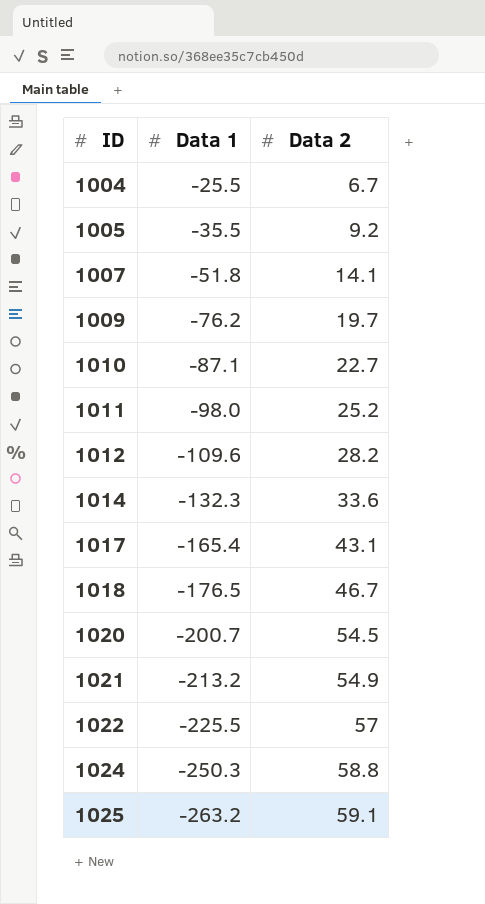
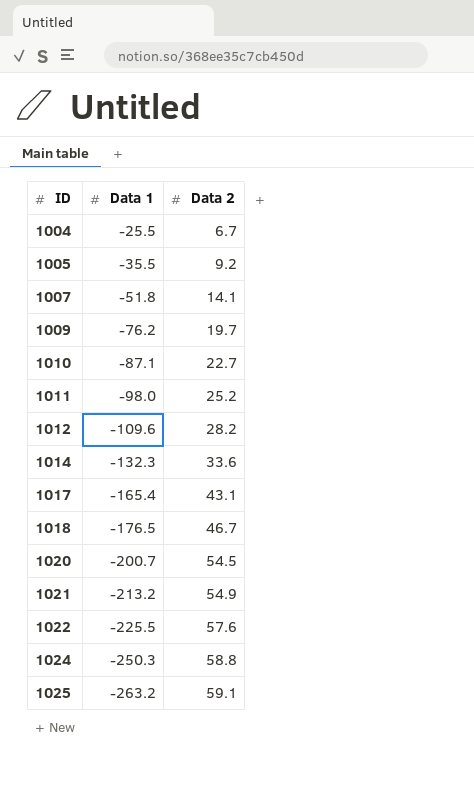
1022 | Data 2: 57 -> 57.6

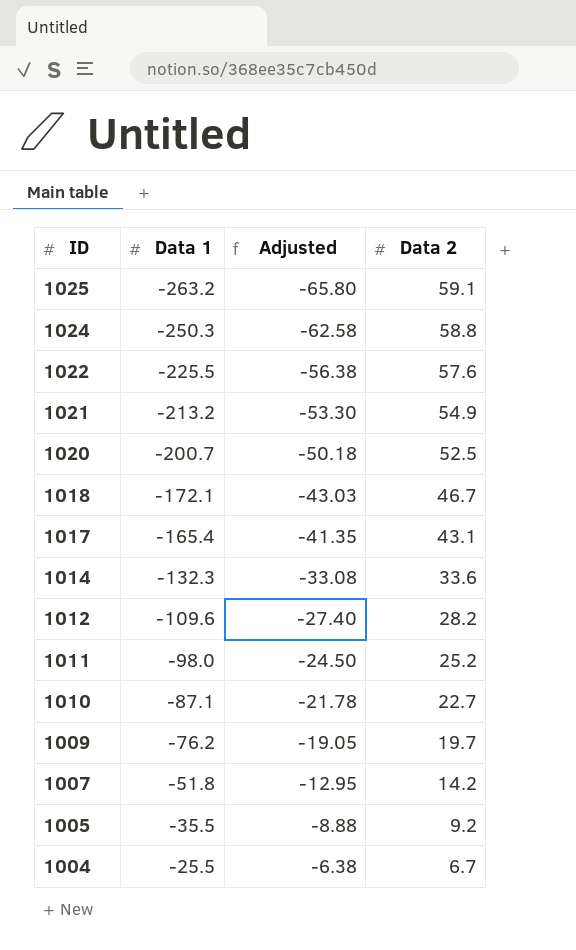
row order: ID ascending -> ID descending
column Adjusted | formula: none -> [Data 1] * 0.25
1020 | Data 2: 54.5 -> 52.5
1018 | Data 1: -176.5 -> -172.1
1007 | Data 2: 14.1 -> 14.2

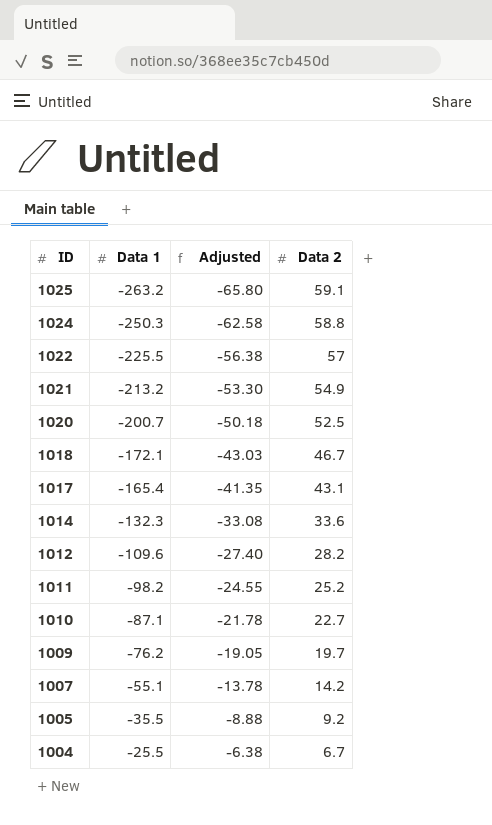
1022 | Data 2: 57.6 -> 57
1011 | Data 1: -98.0 -> -98.2
1011 | Adjusted: -24.50 -> -24.55
1007 | Data 1: -51.8 -> -55.1
1007 | Adjusted: -12.95 -> -13.78

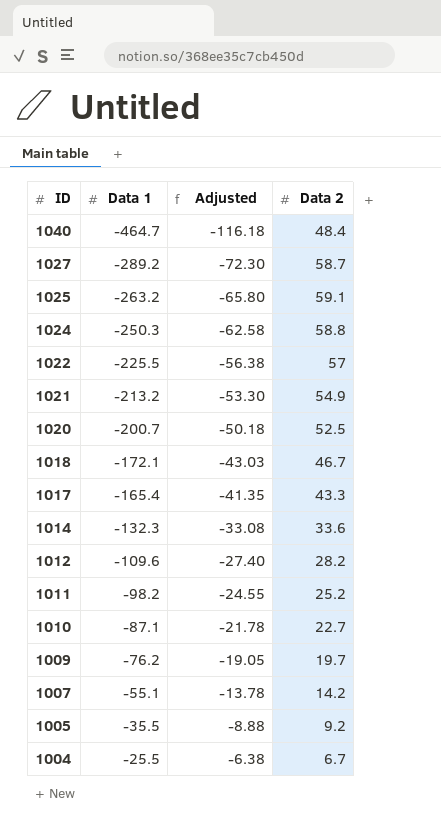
row 1040: none -> -464.7 | -116.18 | 48.4
row 1027: none -> -289.2 | -72.30 | 58.7
1017 | Data 2: 43.1 -> 43.3

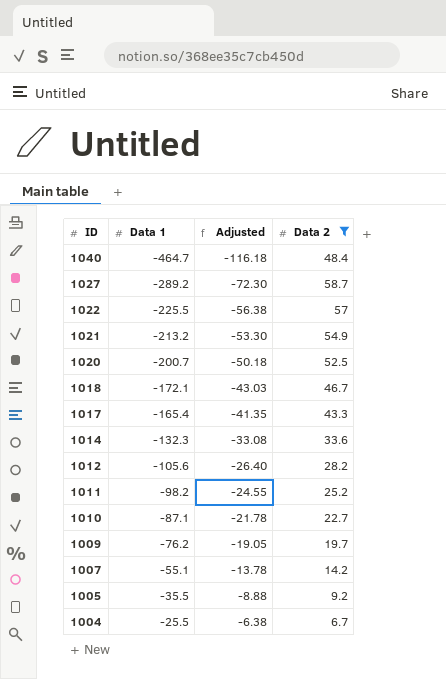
filter: none -> Data 2 <= 58.7
1012 | Data 1: -109.6 -> -105.6
1012 | Adjusted: -27.40 -> -26.40

